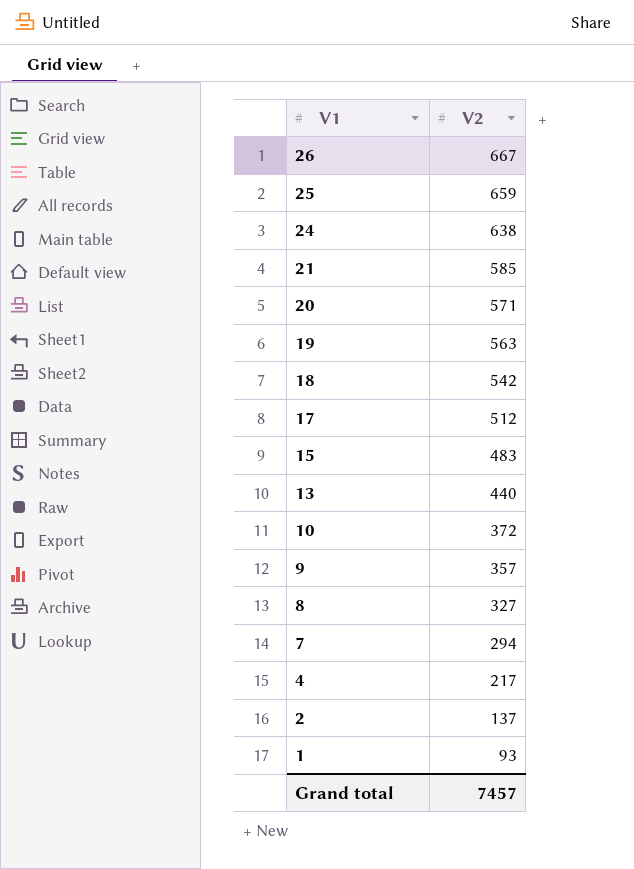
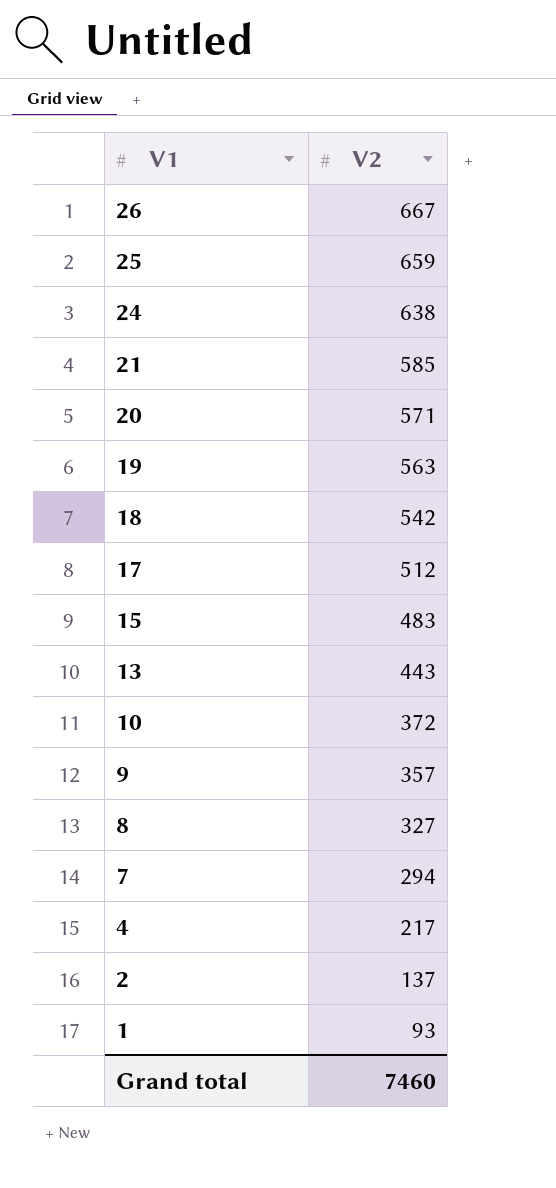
13 | V2: 440 -> 443
Grand total | V2: 7457 -> 7460

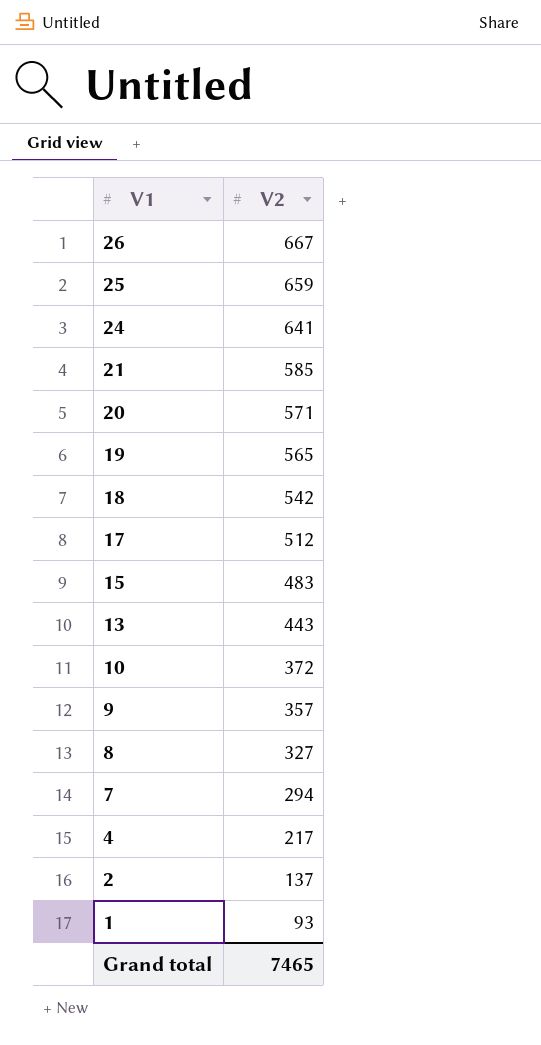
24 | V2: 638 -> 641
19 | V2: 563 -> 565
Grand total | V2: 7460 -> 7465

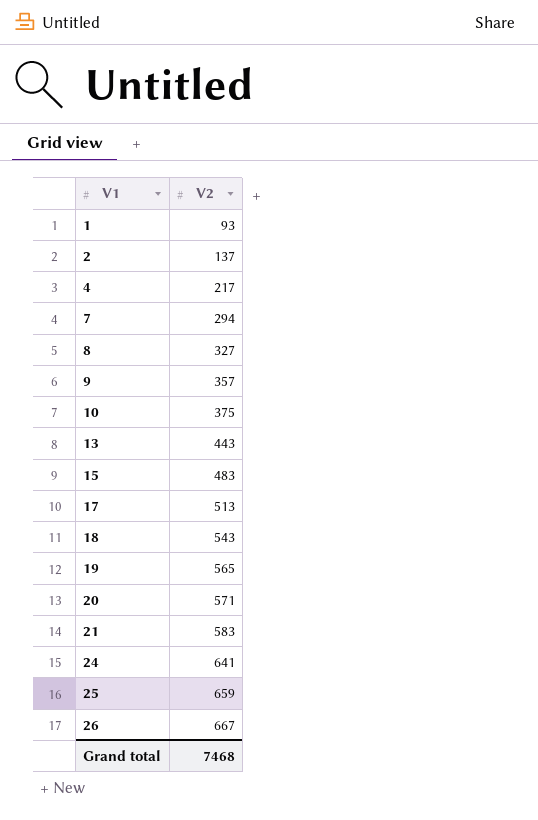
row order: V1 descending -> V1 ascending
10 | V2: 372 -> 375
17 | V2: 512 -> 513
18 | V2: 542 -> 543
21 | V2: 585 -> 583
Grand total | V2: 7465 -> 7468

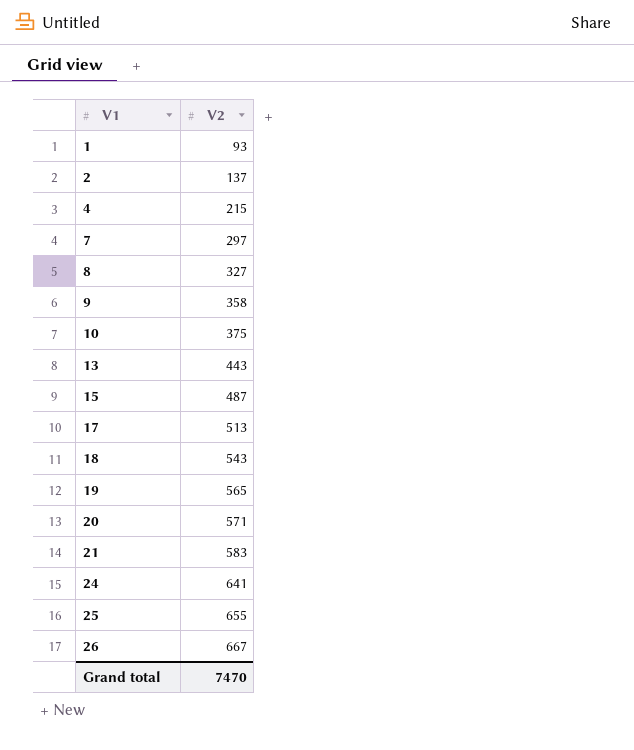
4 | V2: 217 -> 215
7 | V2: 294 -> 297
9 | V2: 357 -> 358
15 | V2: 483 -> 487
25 | V2: 659 -> 655
Grand total | V2: 7468 -> 7470

